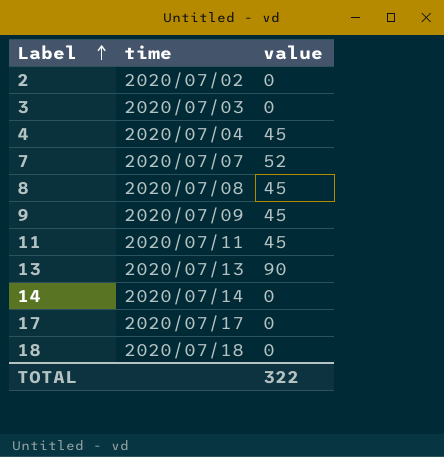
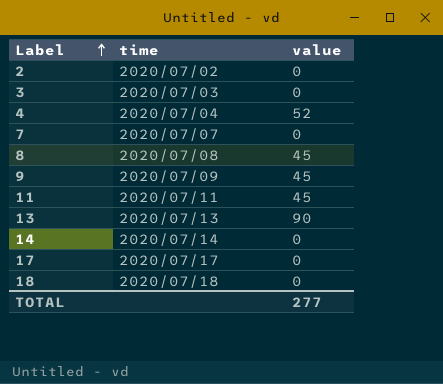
4 | value: 45 -> 52
7 | value: 52 -> 0
TOTAL | value: 322 -> 277

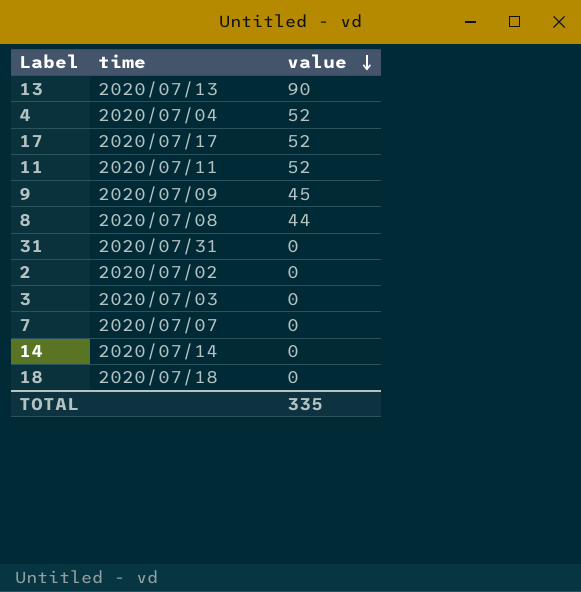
row order: Label ascending -> value descending
17 | value: 0 -> 52
11 | value: 45 -> 52
8 | value: 45 -> 44
row 31: none -> 2020/07/31 | 0
TOTAL | value: 277 -> 335

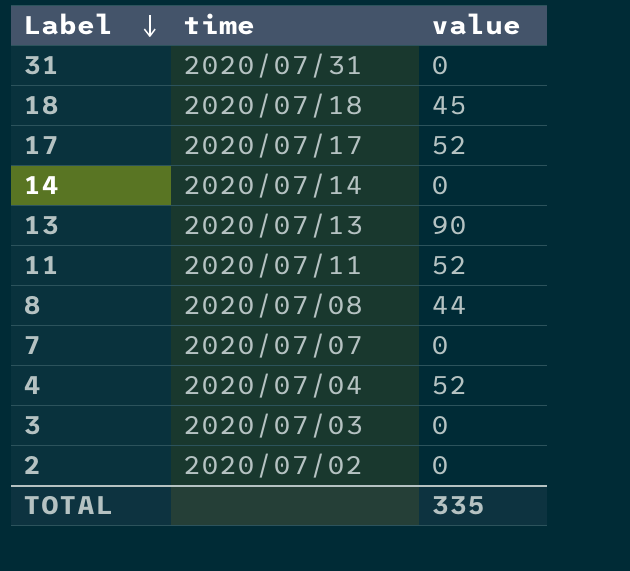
row order: value descending -> Label descending
row 9: 2020/07/09 | 45 -> none
18 | value: 0 -> 45

